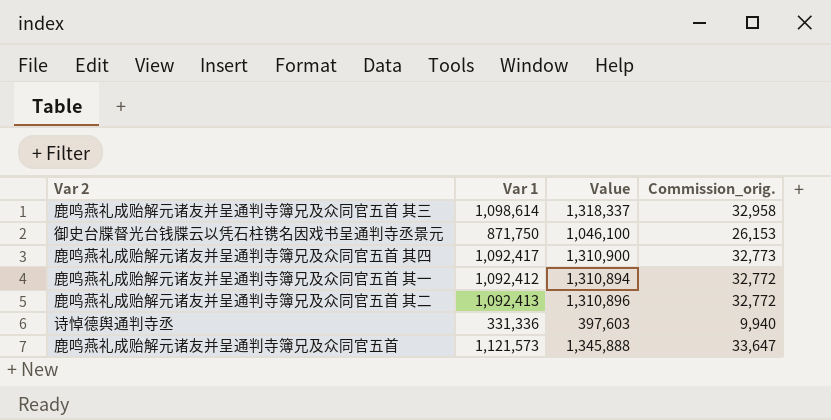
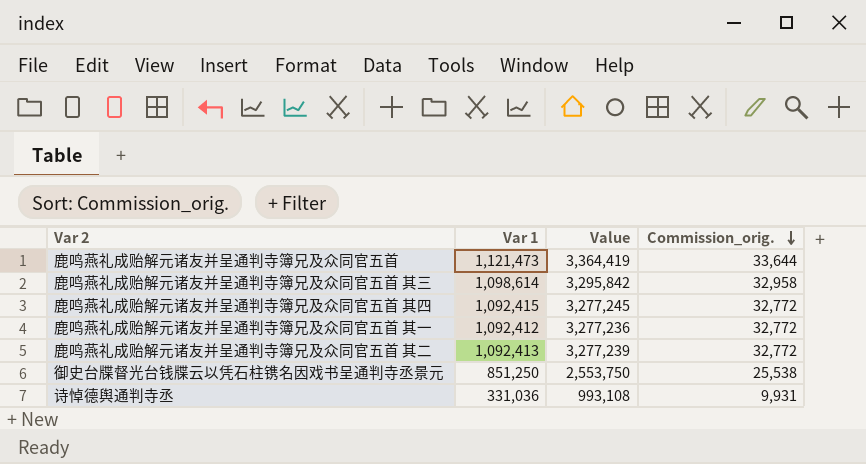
row order: none -> Commission_orig. descending
column Value | formula: [Var 1] * 1.2 -> [Var 1] * 3
鹿鸣燕礼成贻解元诸友并呈通判寺簿兄及众同官五首 | Var 1: 1,121,573 -> 1,121,473
鹿鸣燕礼成贻解元诸友并呈通判寺簿兄及众同官五首 | Commission_orig.: 33,647 -> 33,644
鹿鸣燕礼成贻解元诸友并呈通判寺簿兄及众同官五首 其四 | Var 1: 1,092,417 -> 1,092,415
鹿鸣燕礼成贻解元诸友并呈通判寺簿兄及众同官五首 其四 | Commission_orig.: 32,773 -> 32,772
御史台牒督光台钱牒云以凭石柱镌名因戏书呈通判寺丞景元 | Var 1: 871,750 -> 851,250
御史台牒督光台钱牒云以凭石柱镌名因戏书呈通判寺丞景元 | Commission_orig.: 26,153 -> 25,538
诗悼德舆通判寺丞 | Var 1: 331,336 -> 331,036
诗悼德舆通判寺丞 | Commission_orig.: 9,940 -> 9,931

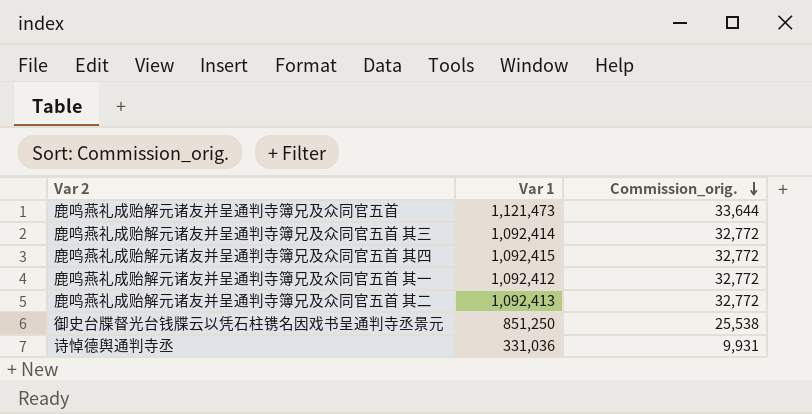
column Value | formula: [Var 1] * 3 -> none
鹿鸣燕礼成贻解元诸友并呈通判寺簿兄及众同官五首 其三 | Var 1: 1,098,614 -> 1,092,414
鹿鸣燕礼成贻解元诸友并呈通判寺簿兄及众同官五首 其三 | Commission_orig.: 32,958 -> 32,772

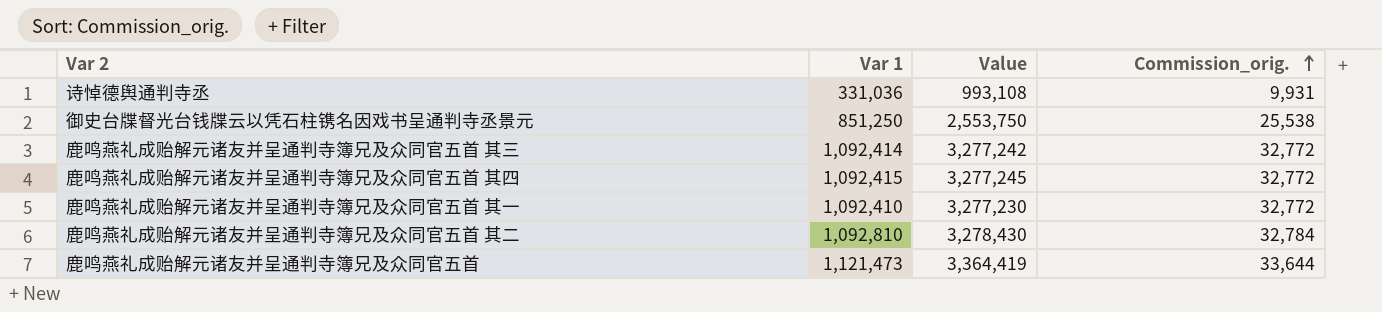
row order: Commission_orig. descending -> Commission_orig. ascending
column Value | formula: none -> [Var 1] * 3
鹿鸣燕礼成贻解元诸友并呈通判寺簿兄及众同官五首 其一 | Var 1: 1,092,412 -> 1,092,410
鹿鸣燕礼成贻解元诸友并呈通判寺簿兄及众同官五首 其二 | Var 1: 1,092,413 -> 1,092,810
鹿鸣燕礼成贻解元诸友并呈通判寺簿兄及众同官五首 其二 | Commission_orig.: 32,772 -> 32,784

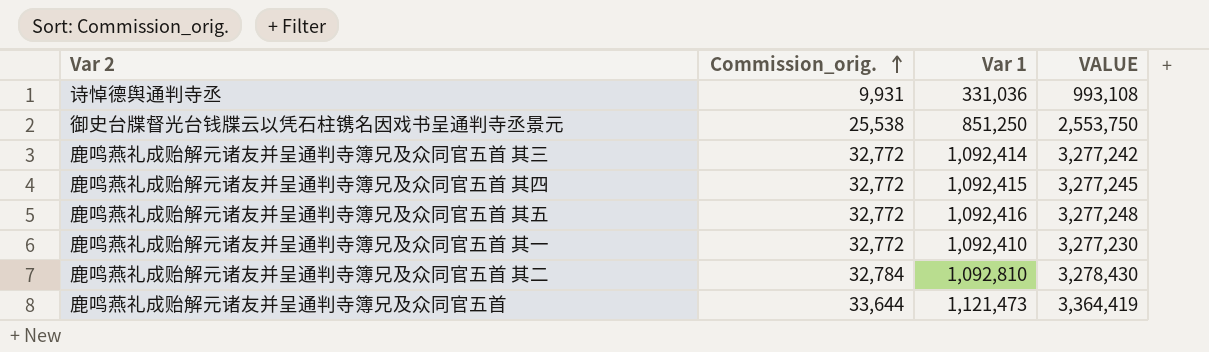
column Commission_orig. | position: 4 -> 2
column name: Value -> VALUE
row 鹿鸣燕礼成贻解元诸友并呈通判寺簿兄及众同官五首 其五: none -> 32,772 | 1,092,416 | 3,277,248

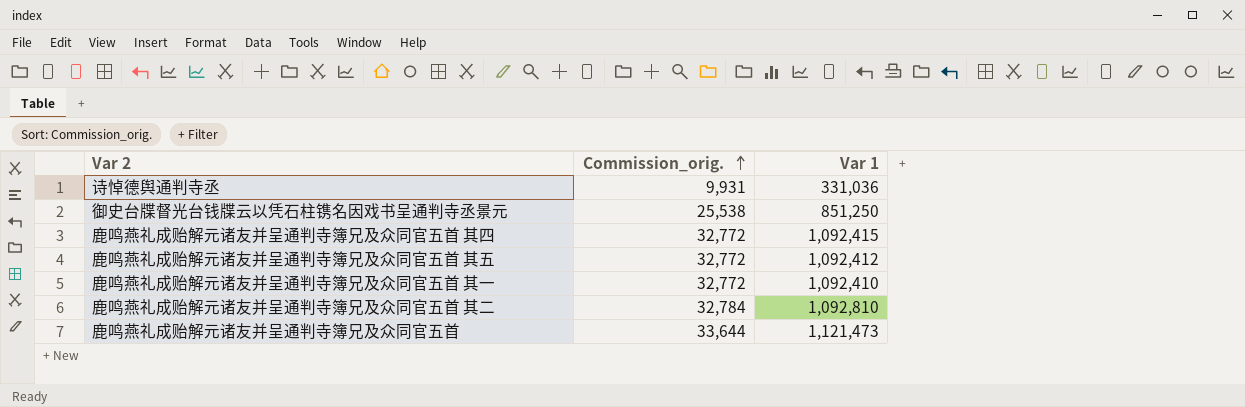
column VALUE | formula: [Var 1] * 3 -> none
row 鹿鸣燕礼成贻解元诸友并呈通判寺簿兄及众同官五首 其三: 32,772 | 1,092,414 | 3,277,242 -> none
鹿鸣燕礼成贻解元诸友并呈通判寺簿兄及众同官五首 其五 | Var 1: 1,092,416 -> 1,092,412

